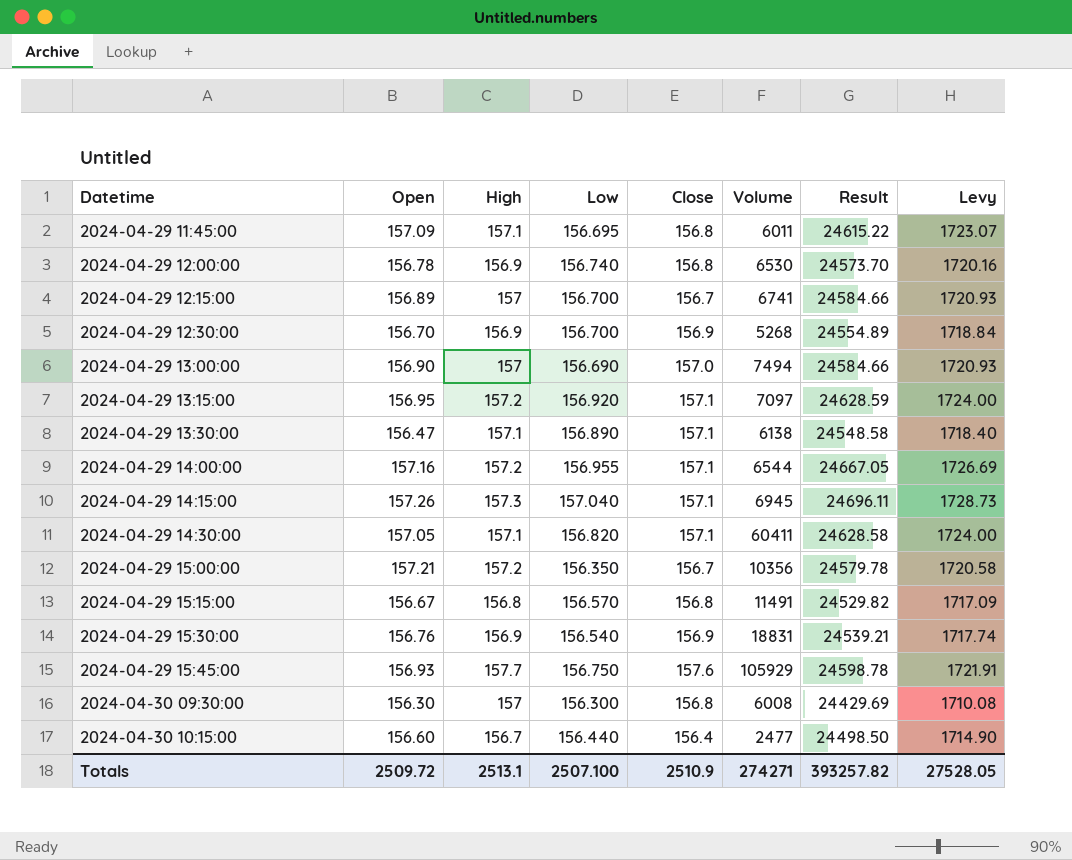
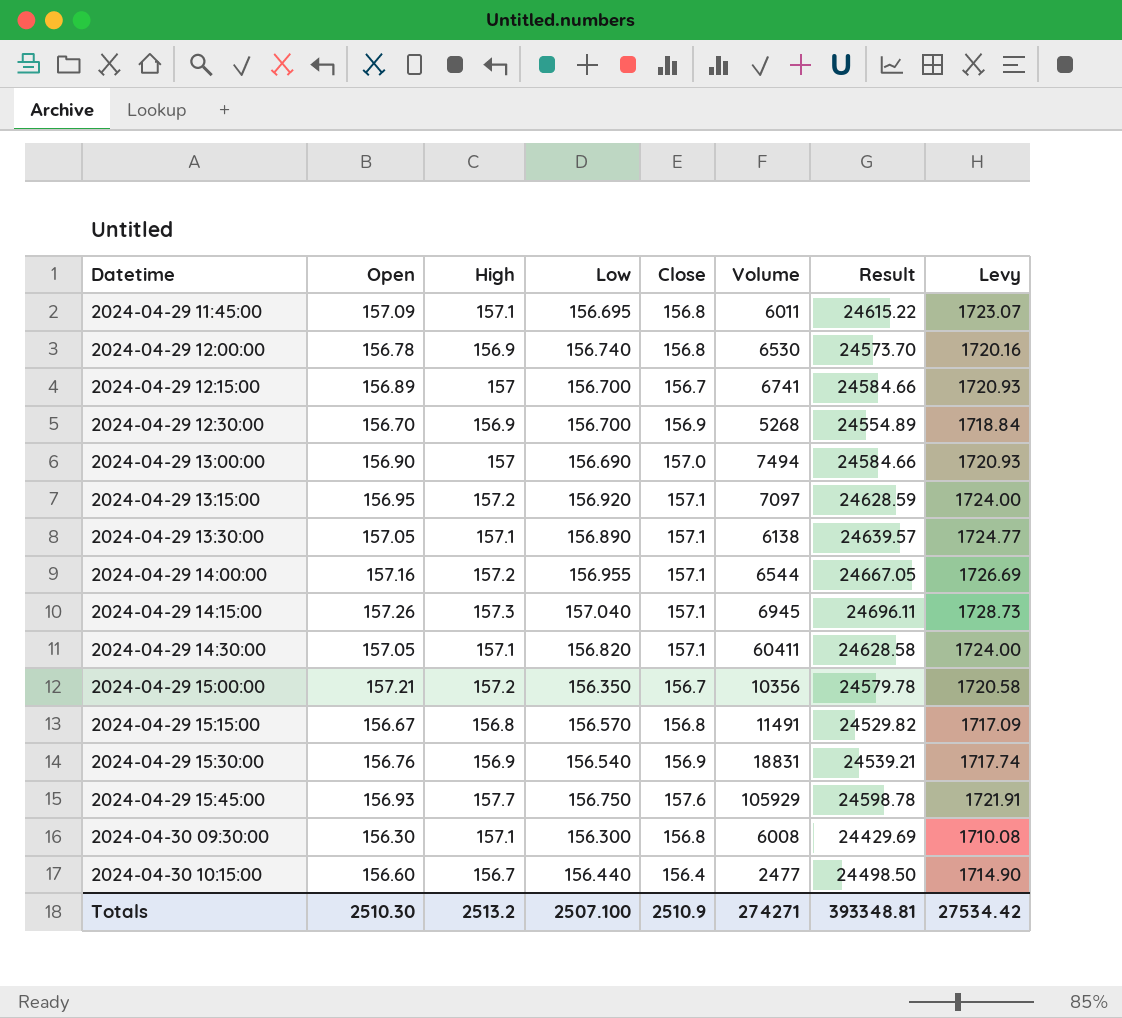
2024-04-29 13:30:00 | Open: 156.47 -> 157.05
2024-04-29 13:30:00 | Result: 24548.58 -> 24639.57
2024-04-29 13:30:00 | Levy: 1718.40 -> 1724.77
2024-04-30 09:30:00 | High: 157 -> 157.1
Totals | Open: 2509.72 -> 2510.30
Totals | High: 2513.1 -> 2513.2
Totals | Result: 393257.82 -> 393348.81
Totals | Levy: 27528.05 -> 27534.42

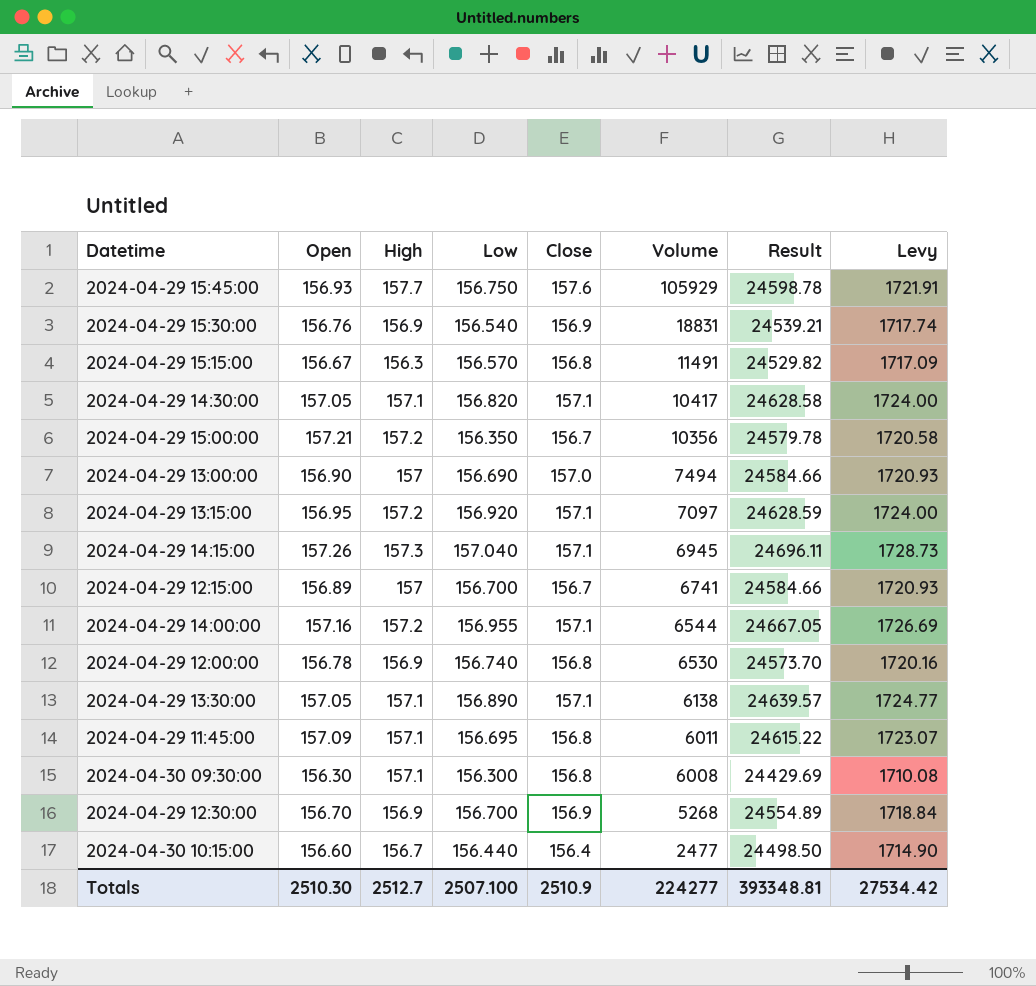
row order: Datetime ascending -> Volume descending
2024-04-29 15:15:00 | High: 156.8 -> 156.3
2024-04-29 14:30:00 | Volume: 60411 -> 10417
Totals | High: 2513.2 -> 2512.7
Totals | Volume: 274271 -> 224277

